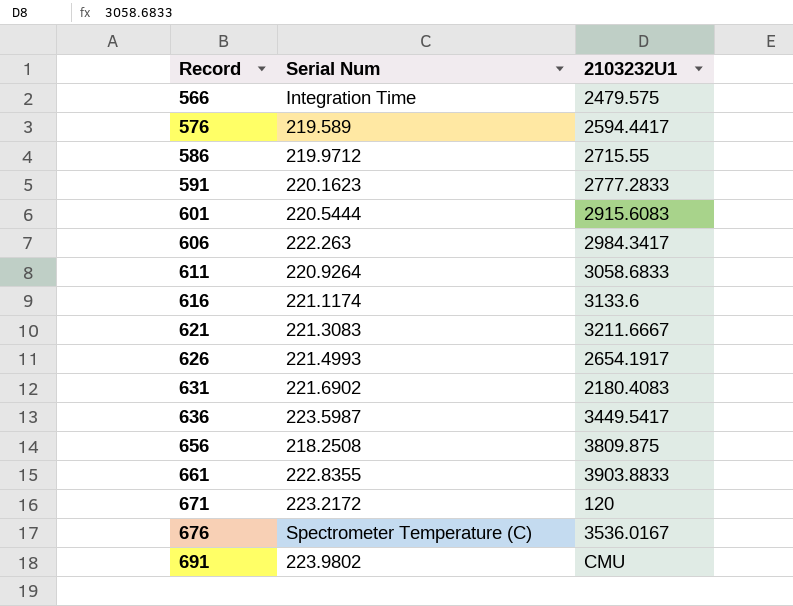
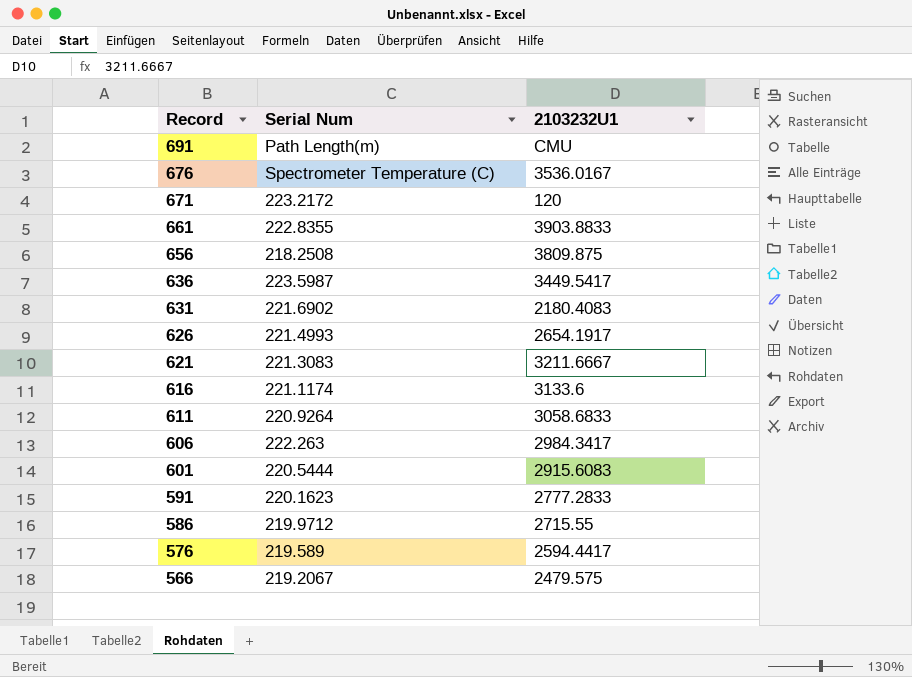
row order: Record ascending -> Record descending
691 | Serial Num: 223.9802 -> Path Length(m)
566 | Serial Num: Integration Time -> 219.2067

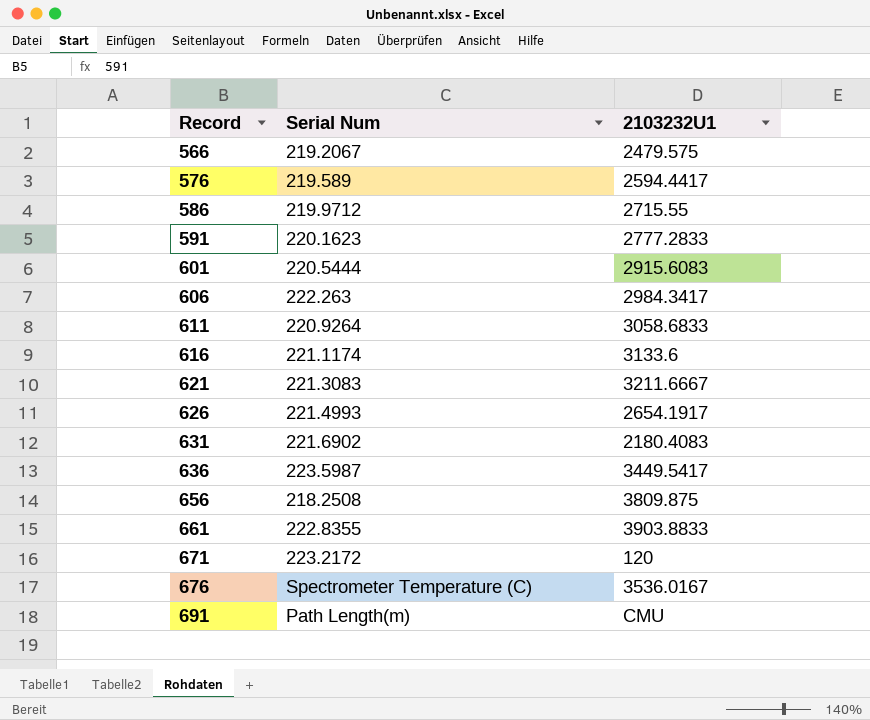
row order: Record descending -> Record ascending

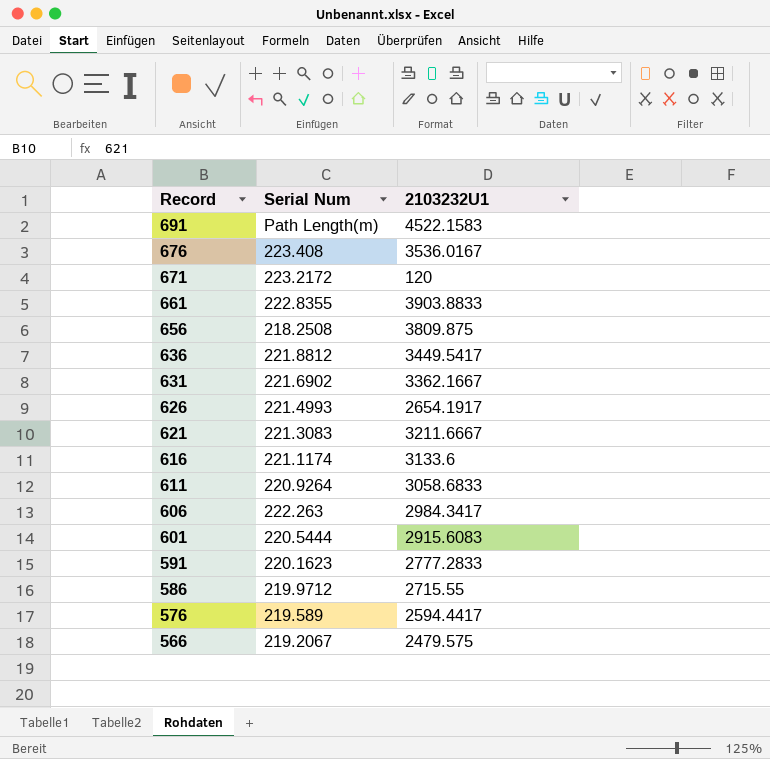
row order: Record ascending -> Record descending
691 | 2103232U1: CMU -> 4522.1583
676 | Serial Num: Spectrometer Temperature (C) -> 223.408
636 | Serial Num: 223.5987 -> 221.8812
631 | 2103232U1: 2180.4083 -> 3362.1667

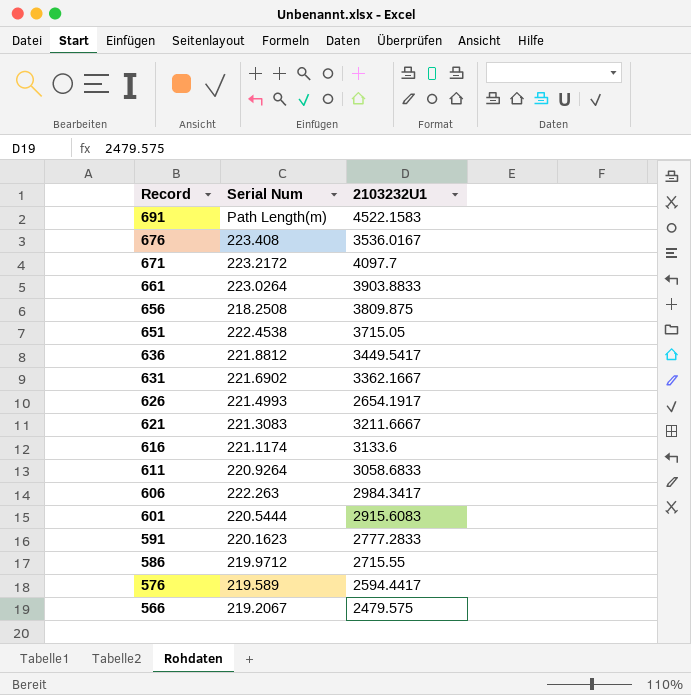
671 | 2103232U1: 120 -> 4097.7
661 | Serial Num: 222.8355 -> 223.0264
row 651: none -> 222.4538 | 3715.05

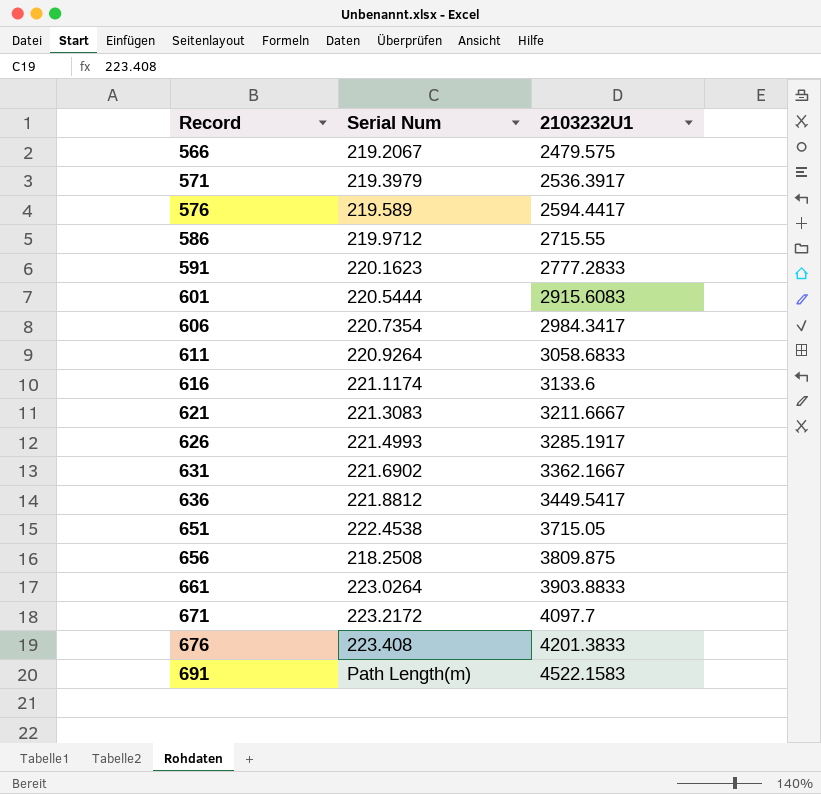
row order: Record descending -> Record ascending
row 571: none -> 219.3979 | 2536.3917
606 | Serial Num: 222.263 -> 220.7354
626 | 2103232U1: 2654.1917 -> 3285.1917
676 | 2103232U1: 3536.0167 -> 4201.3833

